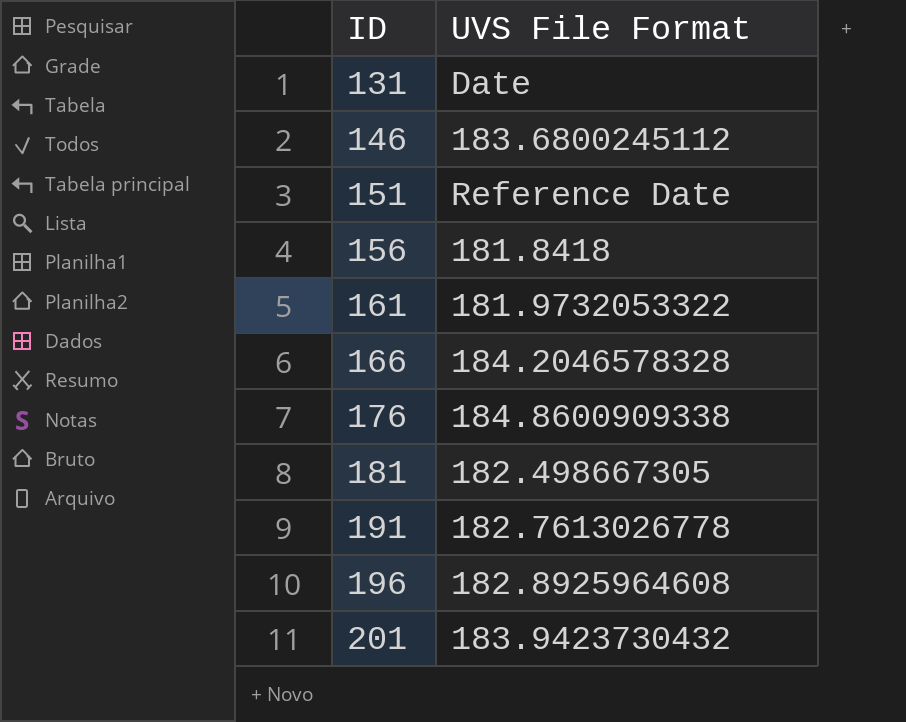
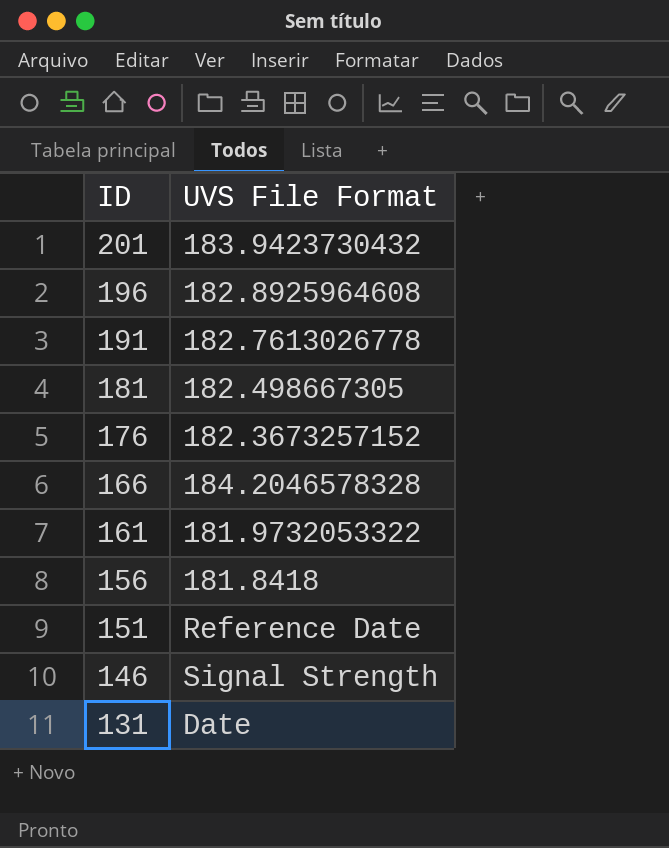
row order: ID ascending -> ID descending
176 | UVS File Format: 184.8600909338 -> 182.3673257152
146 | UVS File Format: 183.6800245112 -> Signal Strength

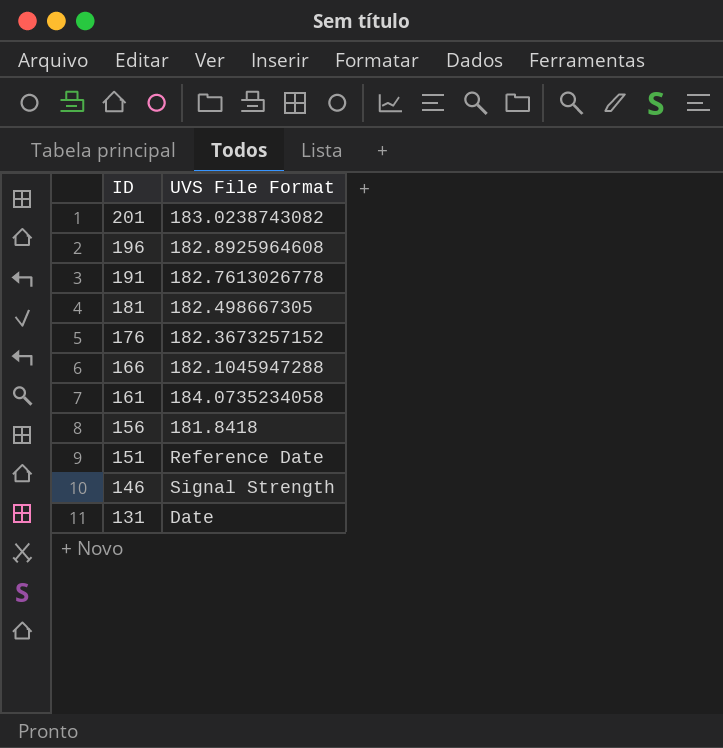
201 | UVS File Format: 183.9423730432 -> 183.0238743082
166 | UVS File Format: 184.2046578328 -> 182.1045947288
161 | UVS File Format: 181.9732053322 -> 184.0735234058

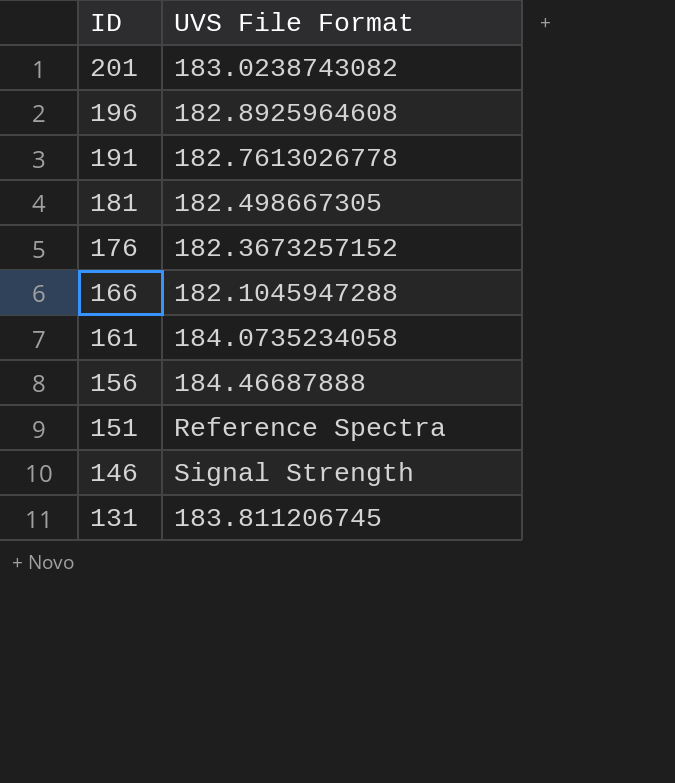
156 | UVS File Format: 181.8418 -> 184.46687888
151 | UVS File Format: Reference Date -> Reference Spectra
131 | UVS File Format: Date -> 183.811206745

